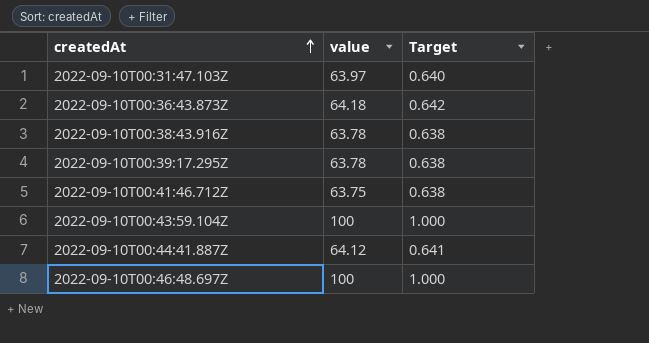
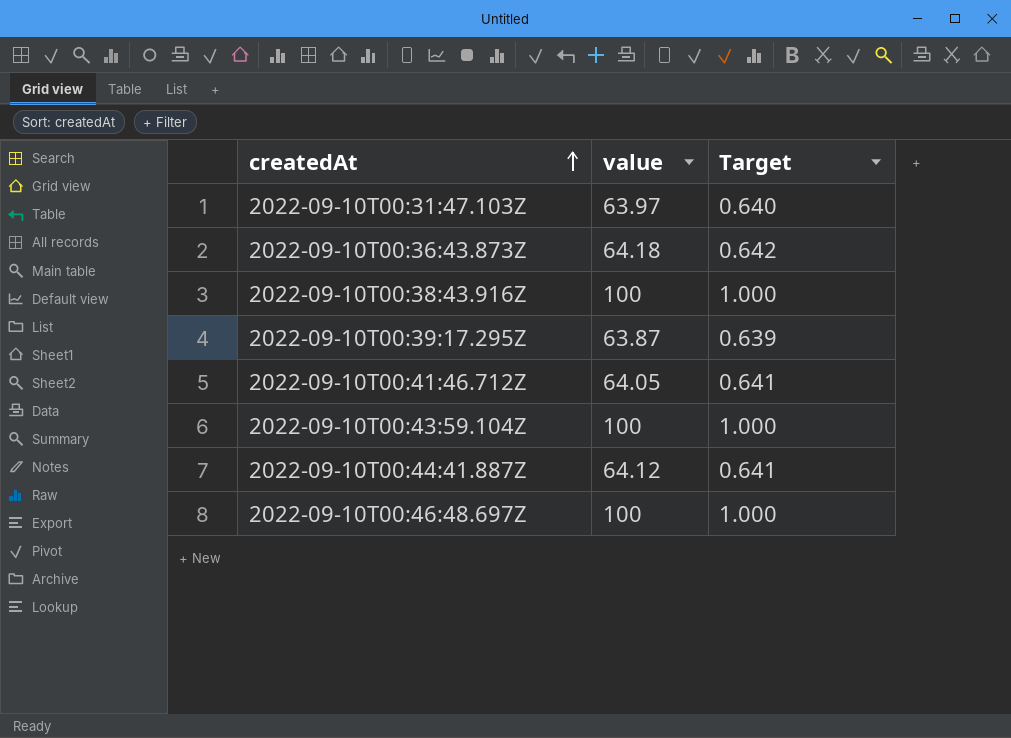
2022-09-10T00:38:43.916Z | value: 63.78 -> 100
2022-09-10T00:38:43.916Z | Target: 0.638 -> 1.000
2022-09-10T00:39:17.295Z | value: 63.78 -> 63.87
2022-09-10T00:39:17.295Z | Target: 0.638 -> 0.639
2022-09-10T00:41:46.712Z | value: 63.75 -> 64.05
2022-09-10T00:41:46.712Z | Target: 0.638 -> 0.641

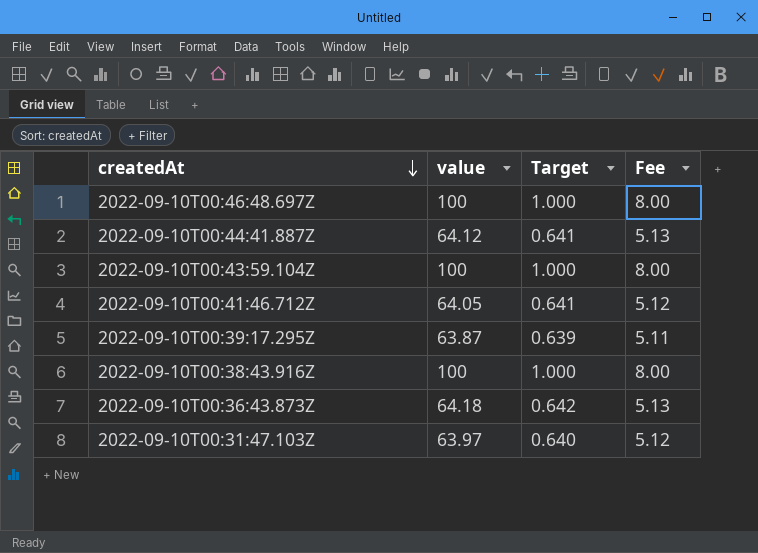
row order: createdAt ascending -> createdAt descending
column Fee | formula: none -> [value] * 0.08

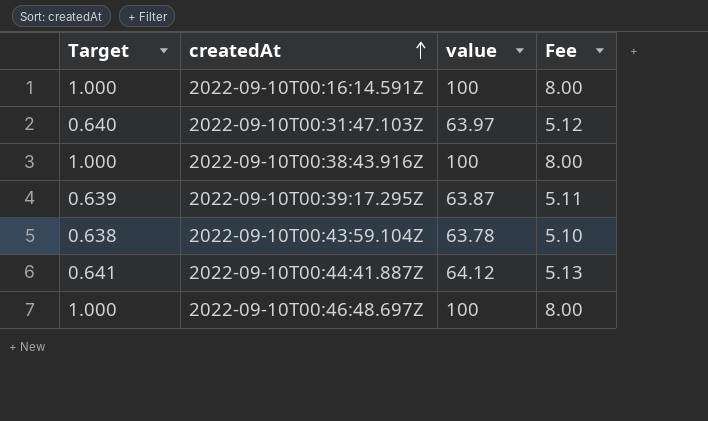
row order: createdAt descending -> createdAt ascending
column Target | position: 3 -> 1
row 2022-09-10T00:41:46.712Z: 64.05 | 0.641 | 5.12 -> none
row 2022-09-10T00:36:43.873Z: 64.18 | 0.642 | 5.13 -> none
row 2022-09-10T00:16:14.591Z: none -> 1.000 | 100 | 8.00
2022-09-10T00:43:59.104Z | Target: 1.000 -> 0.638
2022-09-10T00:43:59.104Z | value: 100 -> 63.78
2022-09-10T00:43:59.104Z | Fee: 8.00 -> 5.10

